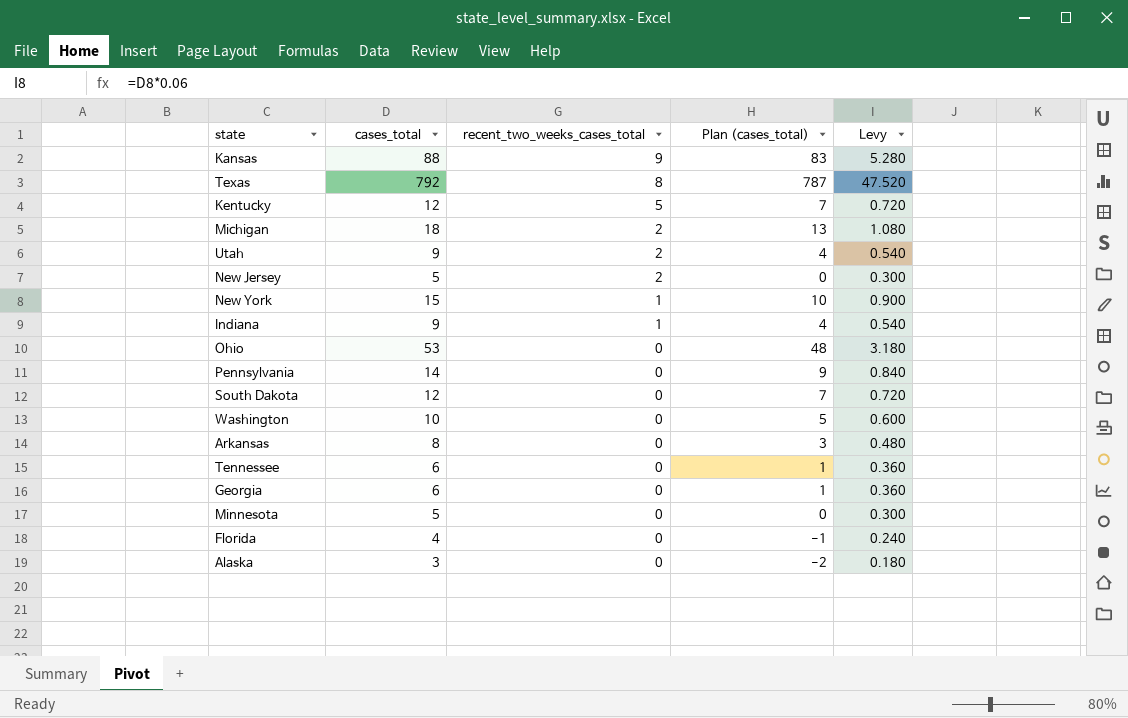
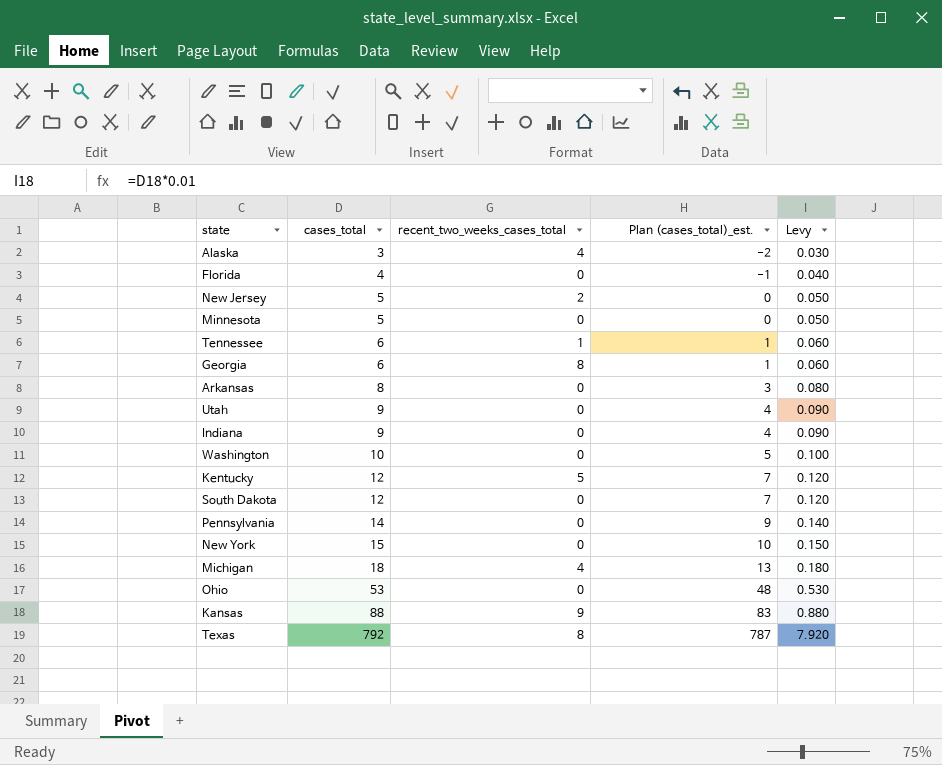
row order: recent_two_weeks_cases_total descending -> cases_total ascending
column name: Plan (cases_total) -> Plan (cases_total)_est.
column Levy | formula: [cases_total] * 0.06 -> [cases_total] * 0.01
Alaska | recent_two_weeks_cases_total: 0 -> 4
Tennessee | recent_two_weeks_cases_total: 0 -> 1
Georgia | recent_two_weeks_cases_total: 0 -> 8
Utah | recent_two_weeks_cases_total: 2 -> 0
Indiana | recent_two_weeks_cases_total: 1 -> 0
New York | recent_two_weeks_cases_total: 1 -> 0
Michigan | recent_two_weeks_cases_total: 2 -> 4

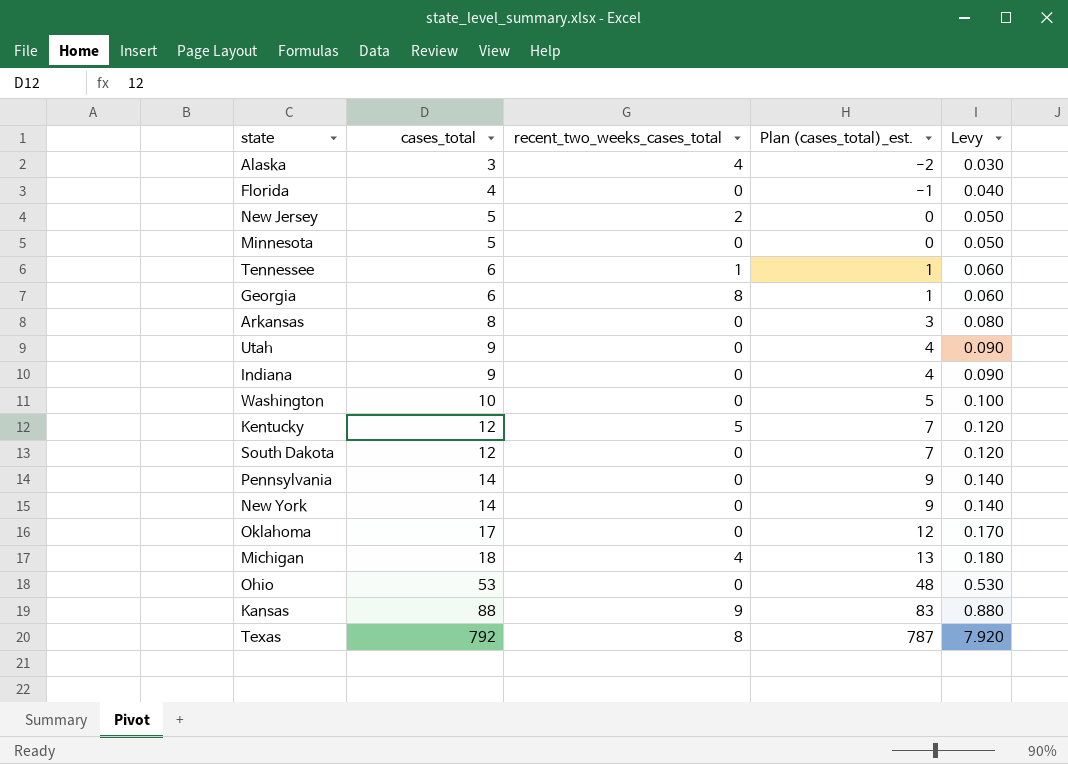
New York | cases_total: 15 -> 14
New York | Plan (cases_total)_est.: 10 -> 9
New York | Levy: 0.150 -> 0.140
row Oklahoma: none -> 17 | 0 | 12 | 0.170

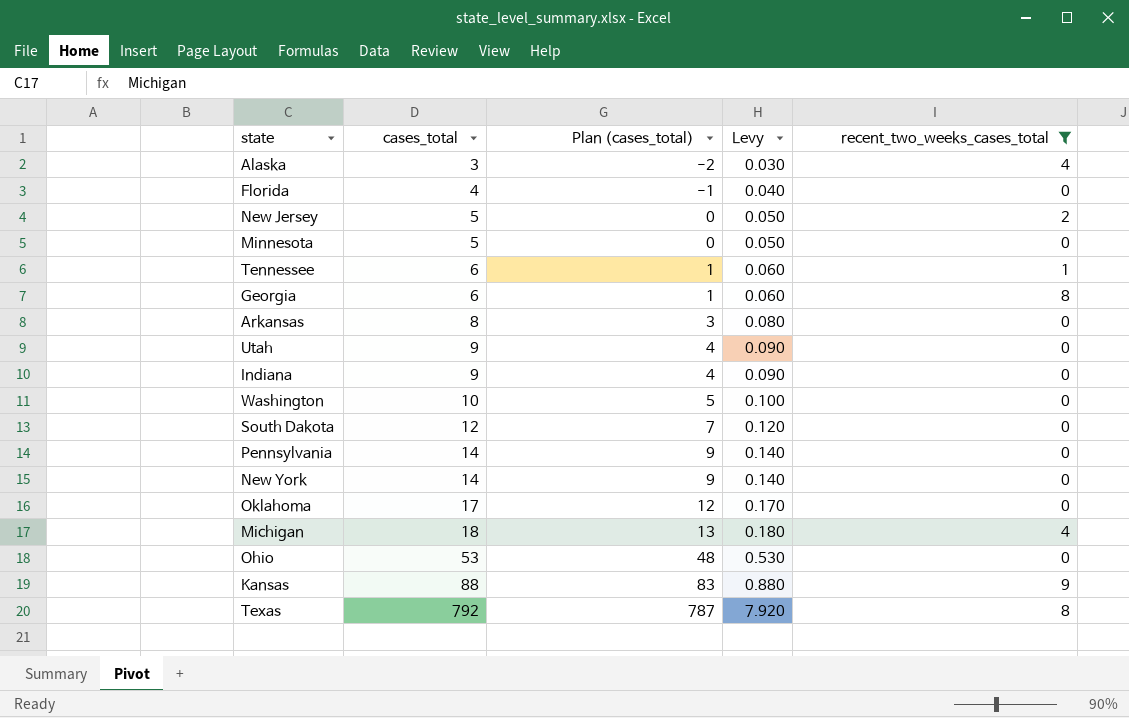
filter: none -> recent_two_weeks_cases_total != 5
column name: Plan (cases_total)_est. -> Plan (cases_total)
column recent_two_weeks_cases_total | position: 3 -> 5

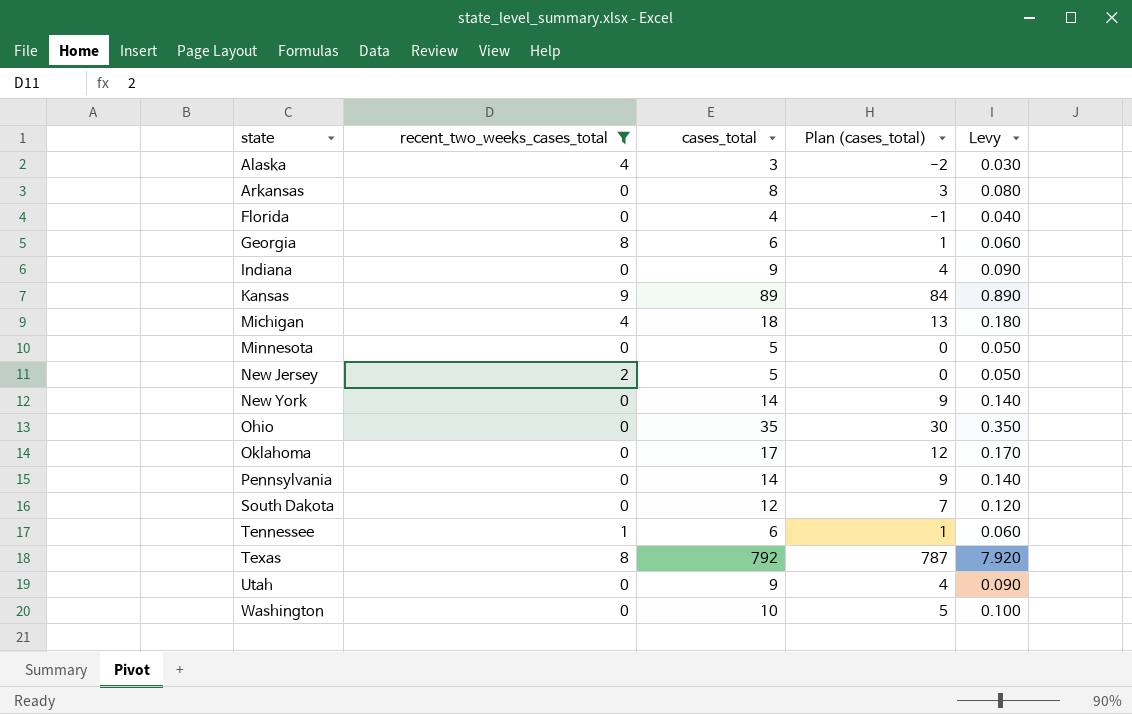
row order: cases_total ascending -> state ascending
column recent_two_weeks_cases_total | position: 5 -> 2
Kansas | cases_total: 88 -> 89
Kansas | Plan (cases_total): 83 -> 84
Kansas | Levy: 0.880 -> 0.890
Ohio | cases_total: 53 -> 35
Ohio | Plan (cases_total): 48 -> 30
Ohio | Levy: 0.530 -> 0.350

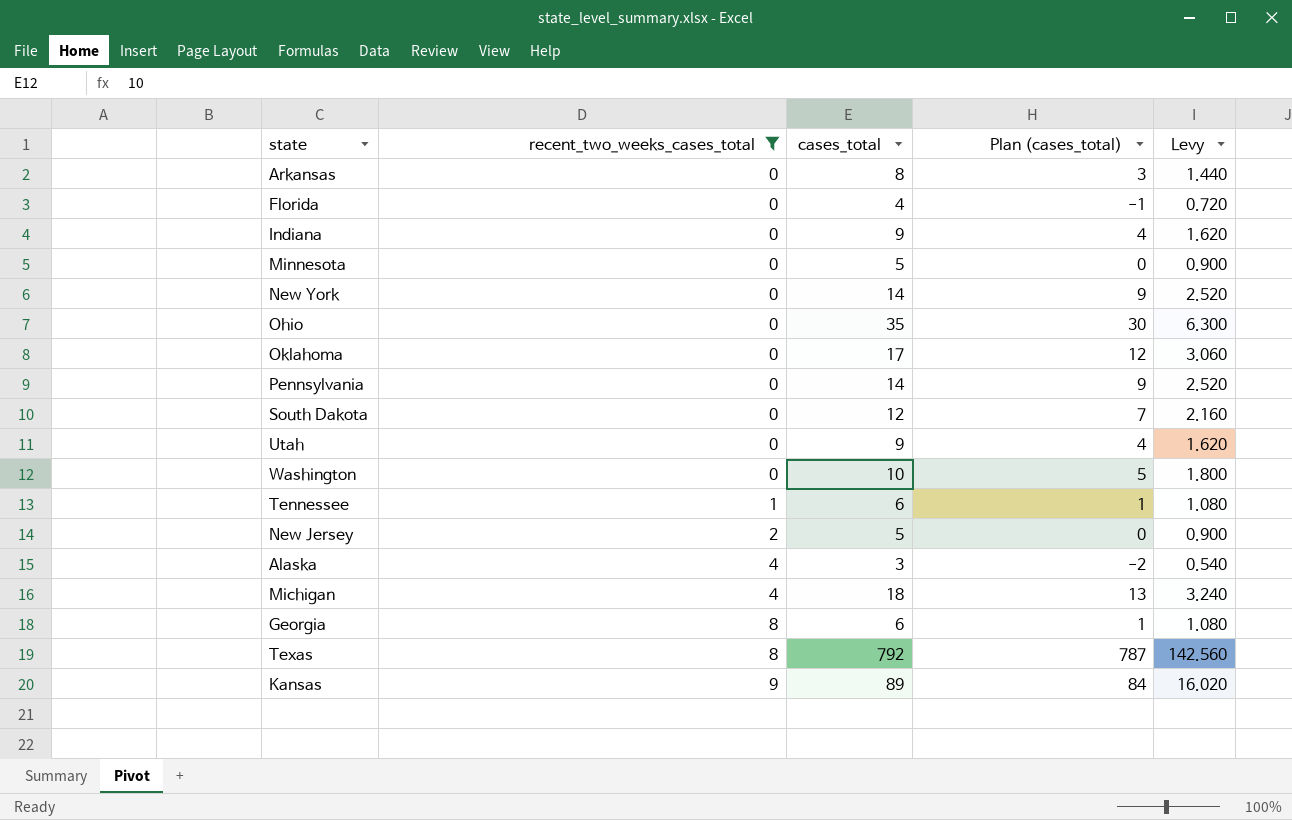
row order: state ascending -> recent_two_weeks_cases_total ascending
column Levy | formula: [cases_total] * 0.01 -> [cases_total] * 0.18

